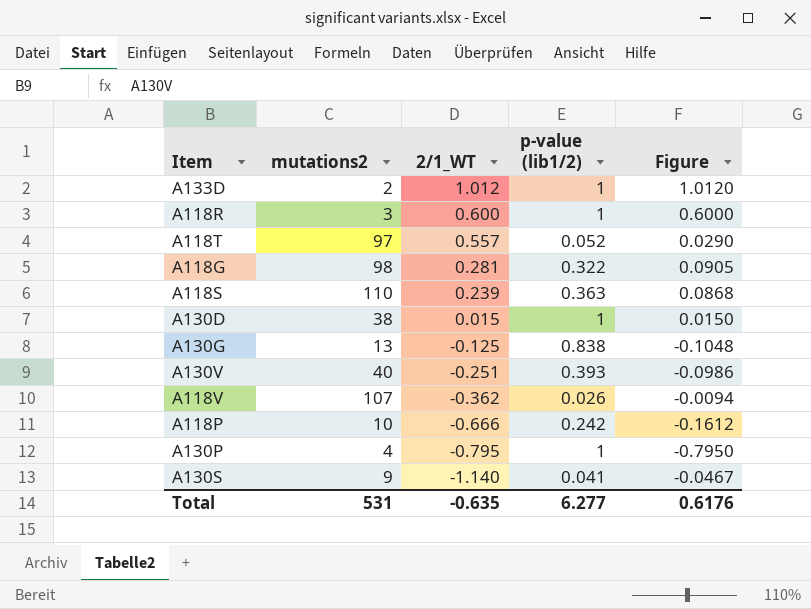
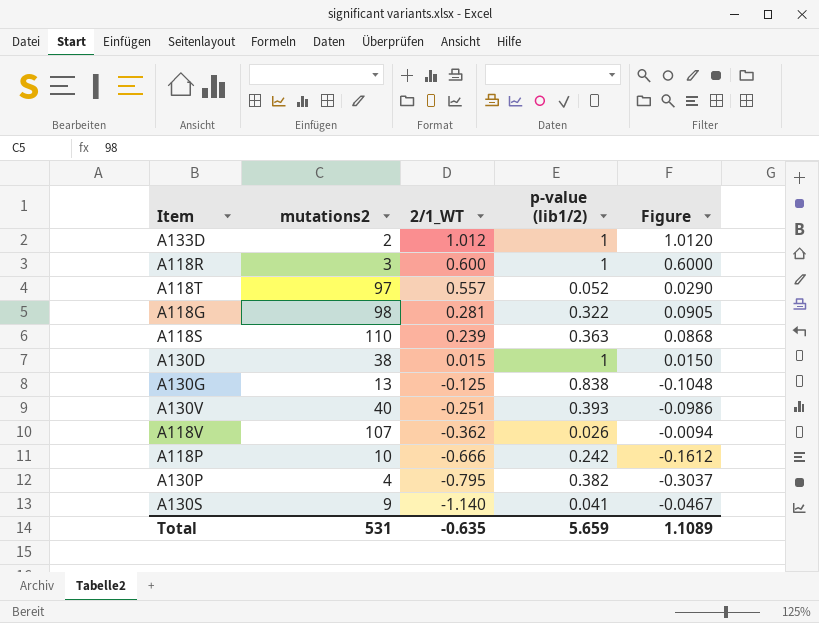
A130P | p-value (lib1/2): 1 -> 0.382
A130P | Figure: -0.7950 -> -0.3037
Total | p-value (lib1/2): 6.277 -> 5.659
Total | Figure: 0.6176 -> 1.1089

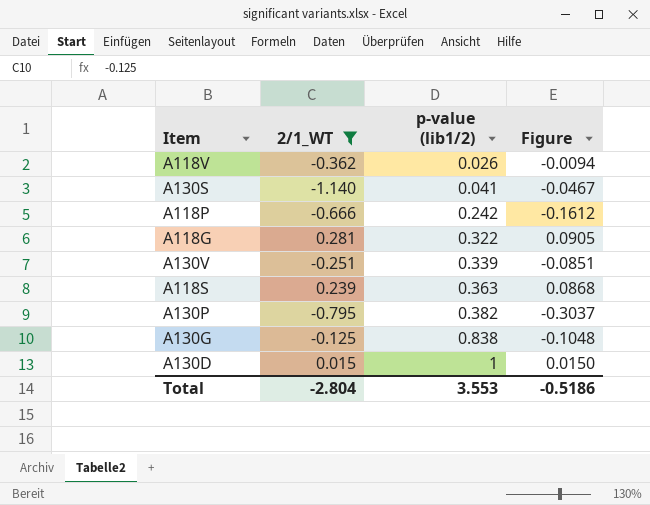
filter: none -> 2/1_WT <= 0.281
row order: 2/1_WT descending -> p-value (lib1/2) ascending
column mutations2 | position: 2 -> none
A130V | p-value (lib1/2): 0.393 -> 0.339
A130V | Figure: -0.0986 -> -0.0851
Total | 2/1_WT: -0.635 -> -2.804
Total | p-value (lib1/2): 5.659 -> 3.553
Total | Figure: 1.1089 -> -0.5186

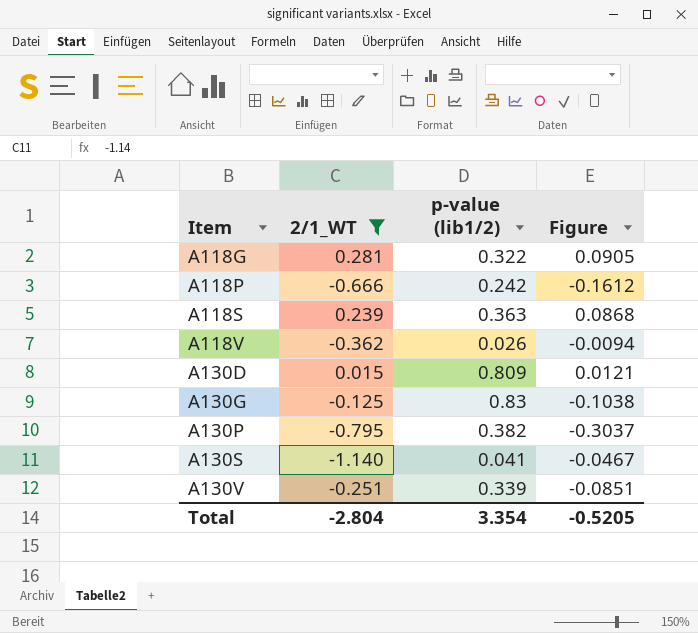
row order: p-value (lib1/2) ascending -> Item ascending
A130D | p-value (lib1/2): 1 -> 0.809
A130D | Figure: 0.0150 -> 0.0121
A130G | p-value (lib1/2): 0.838 -> 0.83
A130G | Figure: -0.1048 -> -0.1038
Total | p-value (lib1/2): 3.553 -> 3.354
Total | Figure: -0.5186 -> -0.5205

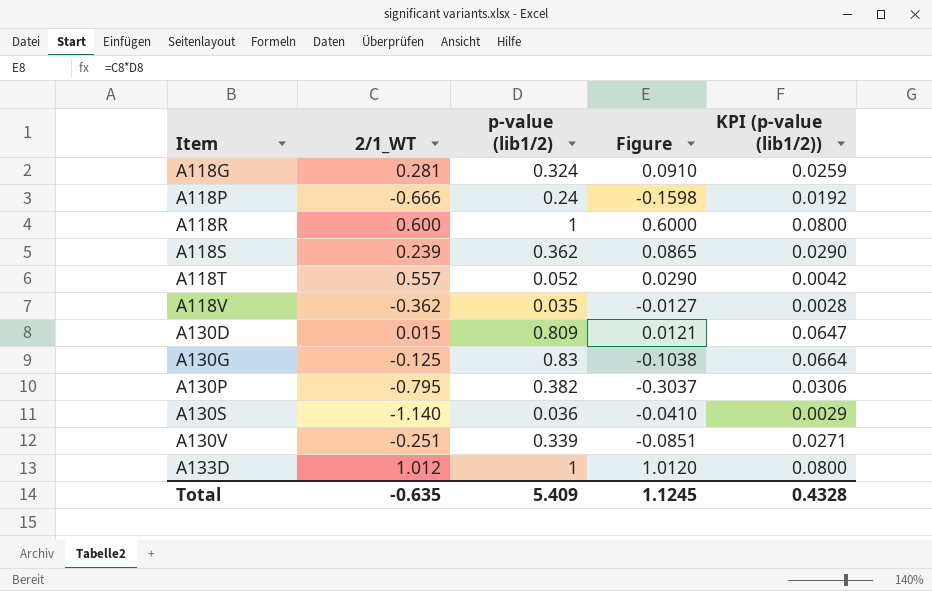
filter: 2/1_WT <= 0.281 -> none
column KPI (p-value (lib1/2)) | formula: none -> [p-value (lib1/2)] * 0.08
A118G | p-value (lib1/2): 0.322 -> 0.324
A118G | Figure: 0.0905 -> 0.0910
A118P | p-value (lib1/2): 0.242 -> 0.24
A118P | Figure: -0.1612 -> -0.1598
A118S | p-value (lib1/2): 0.363 -> 0.362
A118S | Figure: 0.0868 -> 0.0865
A118V | p-value (lib1/2): 0.026 -> 0.035
A118V | Figure: -0.0094 -> -0.0127
A130S | p-value (lib1/2): 0.041 -> 0.036
A130S | Figure: -0.0467 -> -0.0410
Total | 2/1_WT: -2.804 -> -0.635
Total | p-value (lib1/2): 3.354 -> 5.409
Total | Figure: -0.5205 -> 1.1245

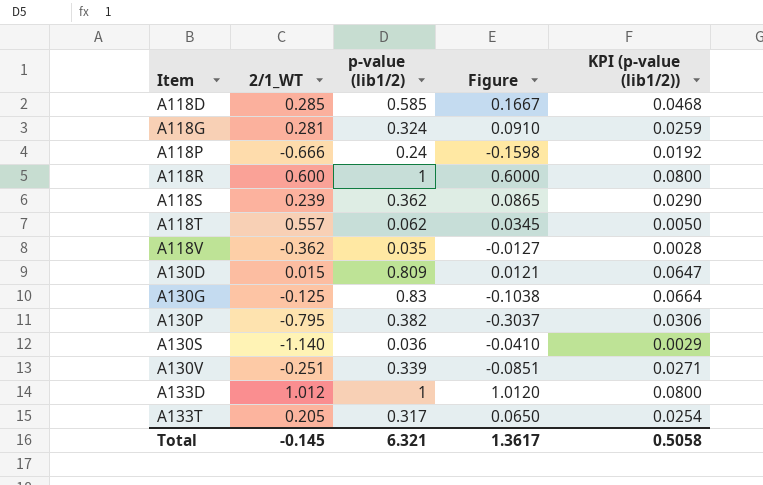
row A118D: none -> 0.285 | 0.585 | 0.1667 | 0.0468
A118T | p-value (lib1/2): 0.052 -> 0.062
A118T | Figure: 0.0290 -> 0.0345
A118T | KPI (p-value (lib1/2)): 0.0042 -> 0.0050
row A133T: none -> 0.205 | 0.317 | 0.0650 | 0.0254
Total | 2/1_WT: -0.635 -> -0.145
Total | p-value (lib1/2): 5.409 -> 6.321
Total | Figure: 1.1245 -> 1.3617
Total | KPI (p-value (lib1/2)): 0.4328 -> 0.5058

